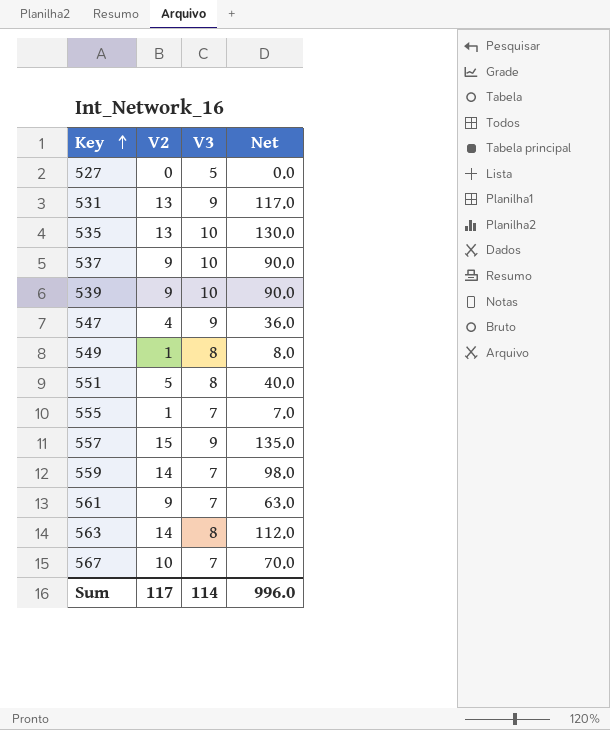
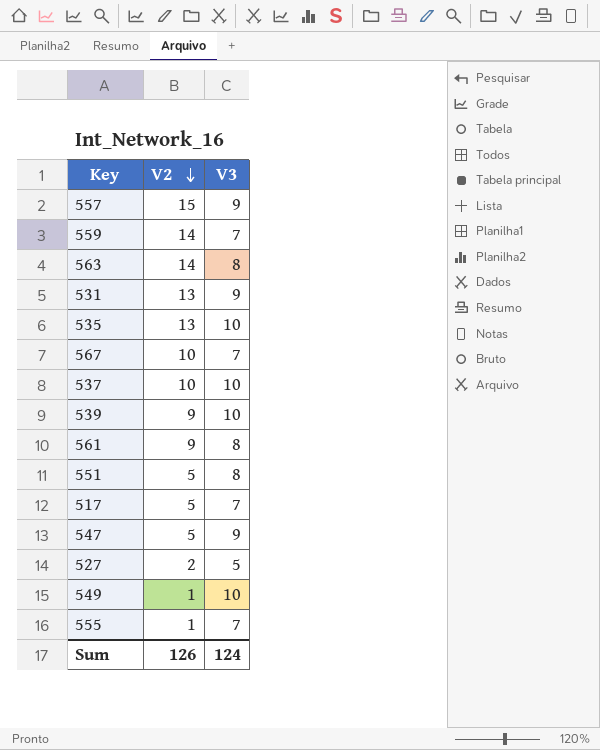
row order: Key ascending -> V2 descending
column Net | formula: [V2] * [V3] -> none
537 | V2: 9 -> 10
561 | V3: 7 -> 8
row 517: none -> 5 | 7
547 | V2: 4 -> 5
527 | V2: 0 -> 2
549 | V3: 8 -> 10
Sum | V2: 117 -> 126
Sum | V3: 114 -> 124

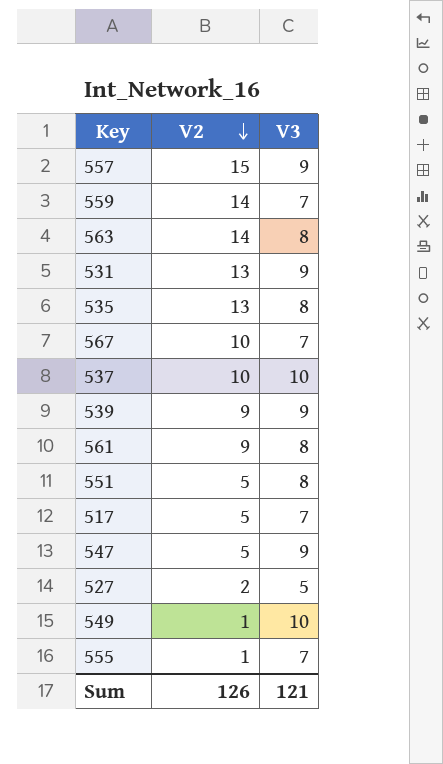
535 | V3: 10 -> 8
539 | V3: 10 -> 9
Sum | V3: 124 -> 121

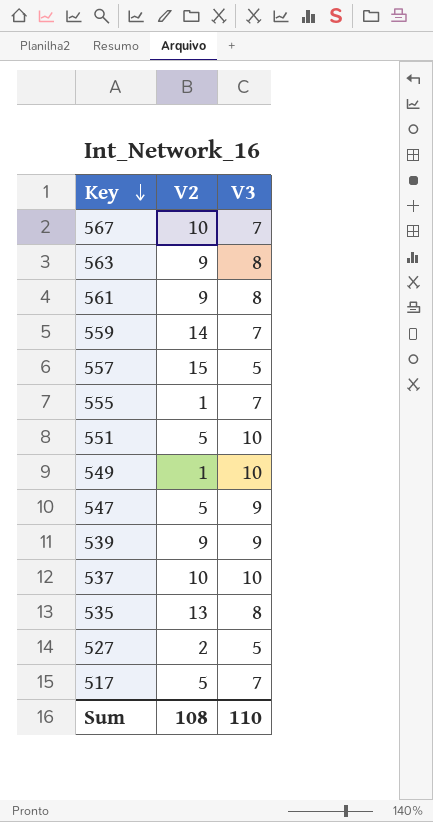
row order: V2 descending -> Key descending
row 531: 13 | 9 -> none
563 | V2: 14 -> 9
557 | V3: 9 -> 5
551 | V3: 8 -> 10
Sum | V2: 126 -> 108
Sum | V3: 121 -> 110

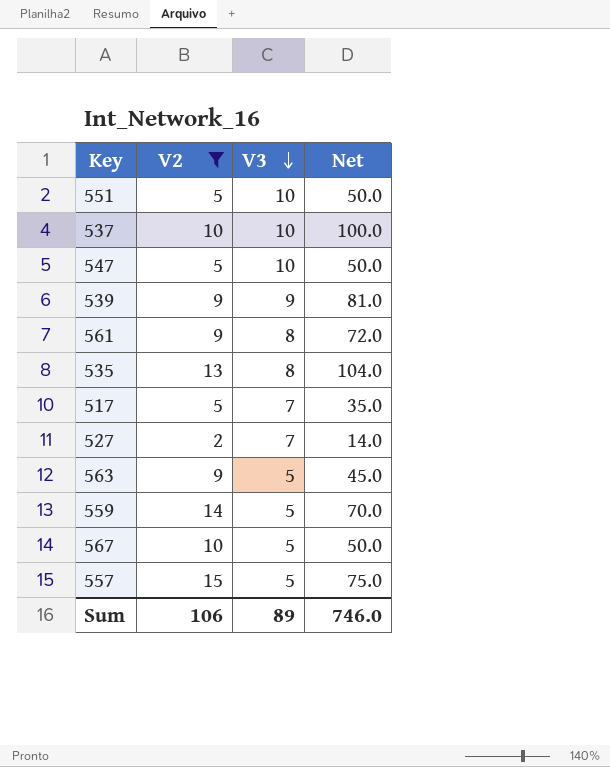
filter: none -> V2 != 1
row order: Key descending -> V3 descending
column Net | formula: none -> [V2] * [V3]
547 | V3: 9 -> 10
527 | V3: 5 -> 7
563 | V3: 8 -> 5
559 | V3: 7 -> 5
567 | V3: 7 -> 5
Sum | V2: 108 -> 106
Sum | V3: 110 -> 89

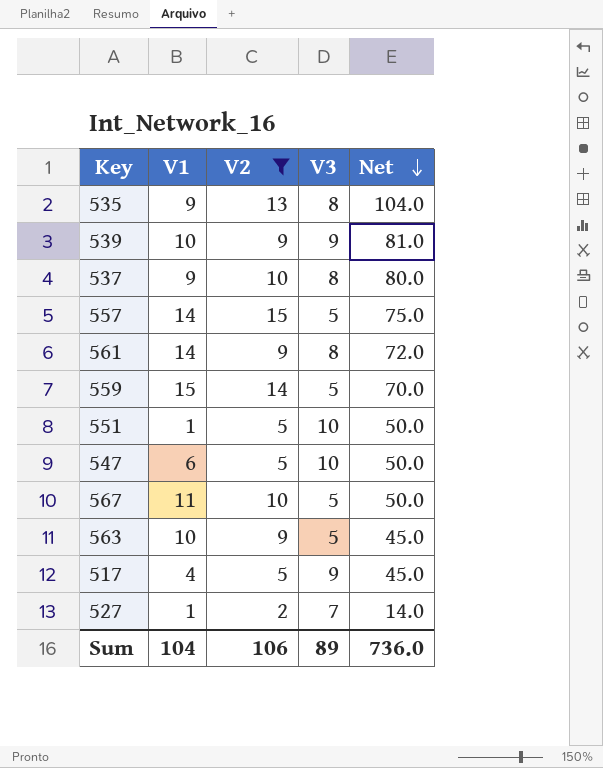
row order: V3 descending -> Net descending
column V1 | position: none -> 2
537 | V3: 10 -> 8
537 | Net: 100.0 -> 80.0
517 | V3: 7 -> 9
517 | Net: 35.0 -> 45.0
Sum | Net: 746.0 -> 736.0

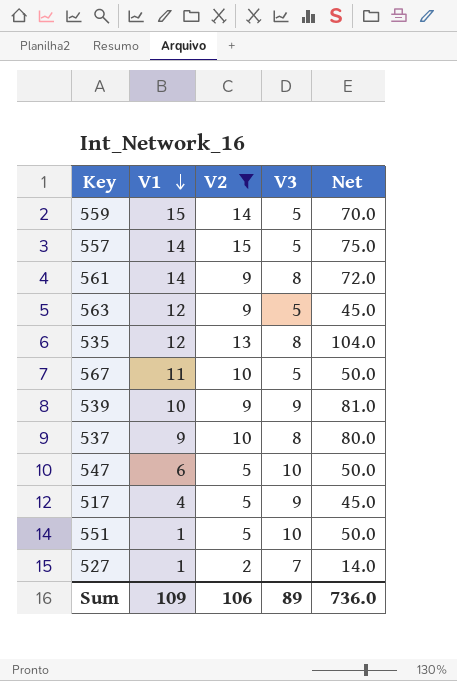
row order: Net descending -> V1 descending
563 | V1: 10 -> 12
535 | V1: 9 -> 12
Sum | V1: 104 -> 109

